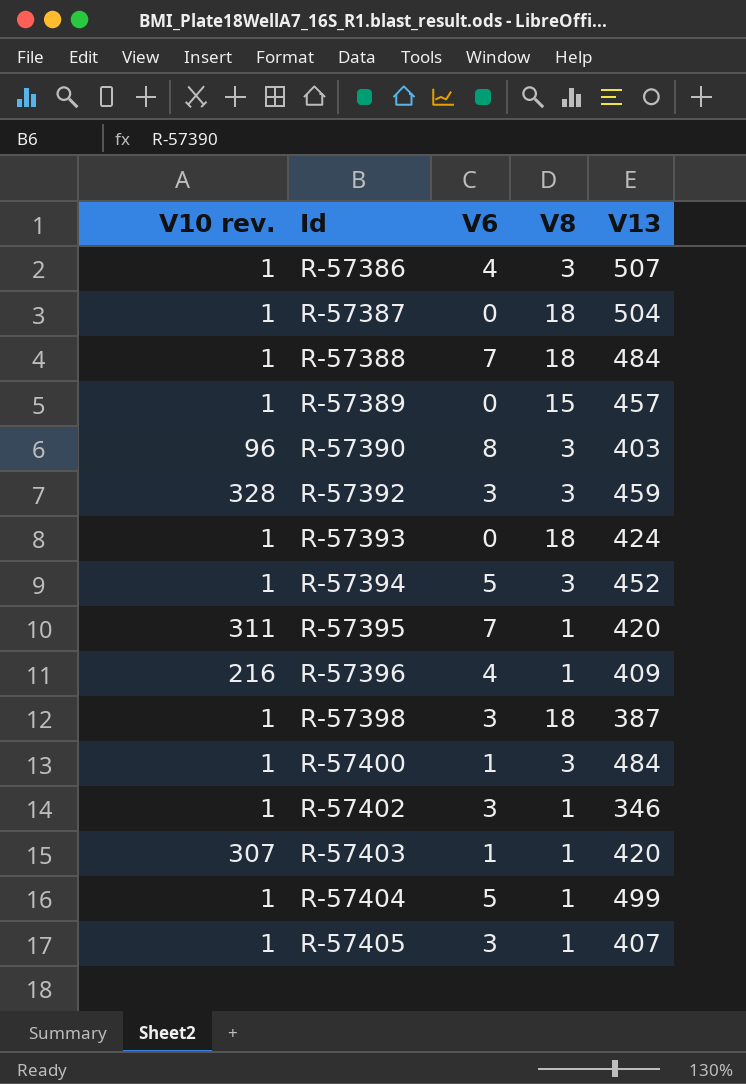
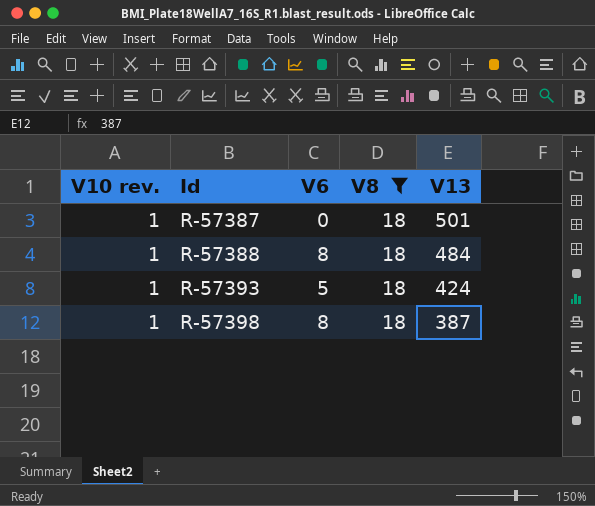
filter: none -> V8 = 18
R-57387 | V13: 504 -> 501
R-57388 | V6: 7 -> 8
R-57393 | V6: 0 -> 5
R-57398 | V6: 3 -> 8

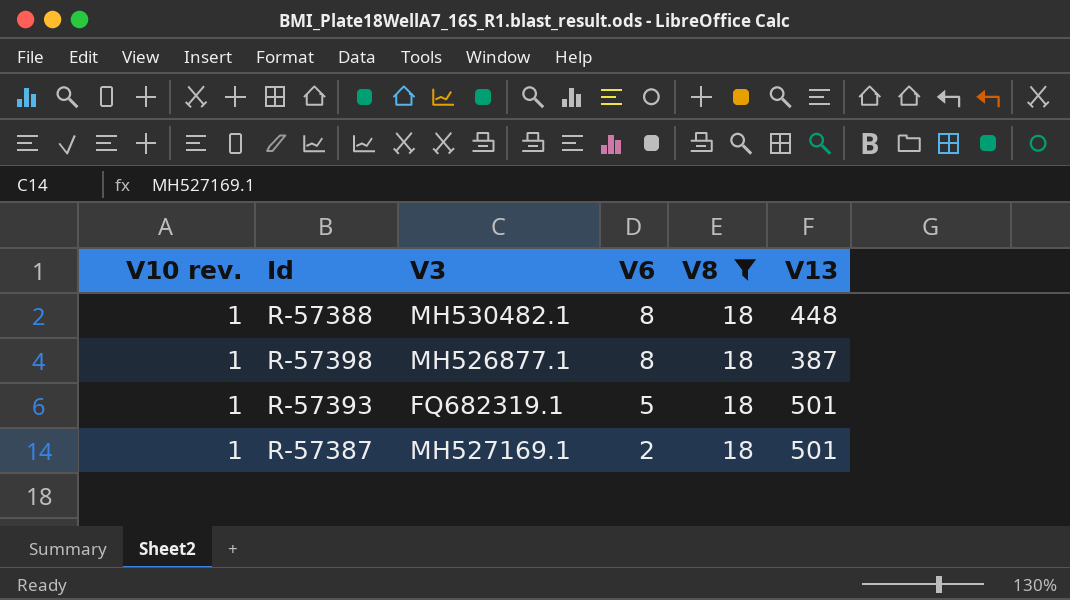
row order: Id ascending -> V6 descending
column V3 | position: none -> 3
R-57388 | V13: 484 -> 448
R-57393 | V13: 424 -> 501
R-57387 | V6: 0 -> 2

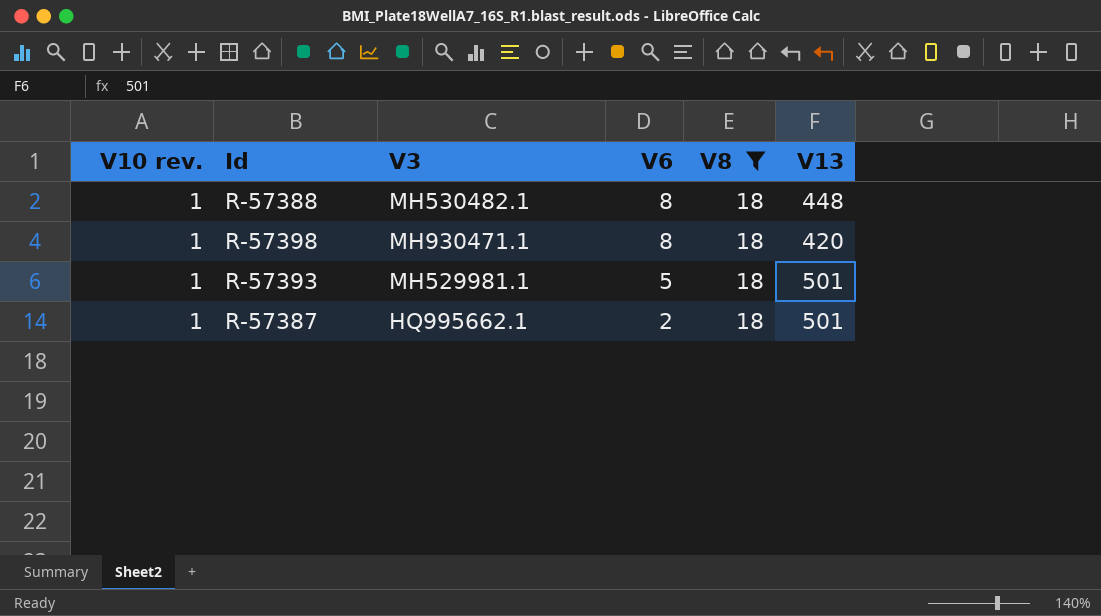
R-57398 | V3: MH526877.1 -> MH930471.1
R-57398 | V13: 387 -> 420
R-57393 | V3: FQ682319.1 -> MH529981.1
R-57387 | V3: MH527169.1 -> HQ995662.1

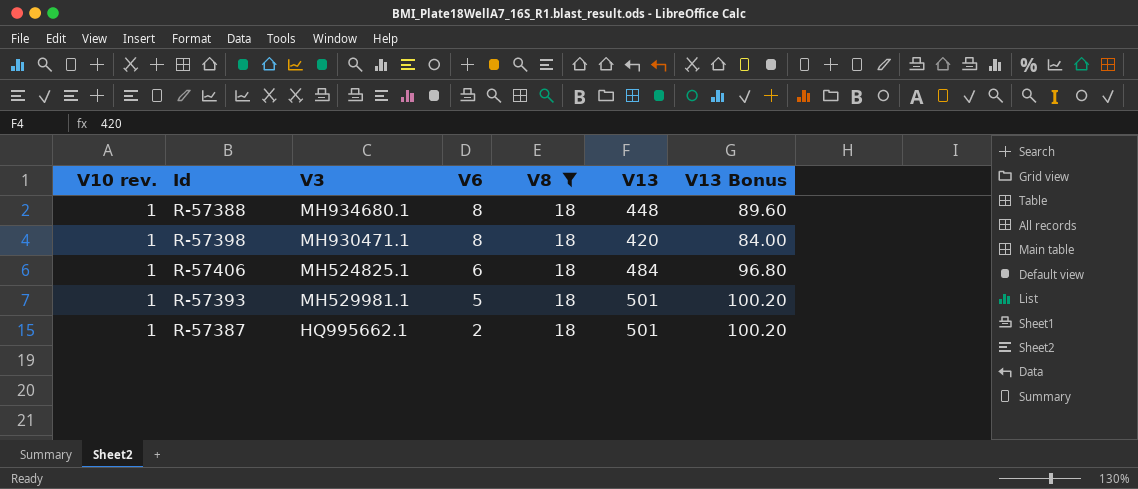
column V13 Bonus | formula: none -> [V13] * 0.2
R-57388 | V3: MH530482.1 -> MH934680.1
row R-57406: none -> 1 | MH524825.1 | 6 | 18 | 484 | 96.80

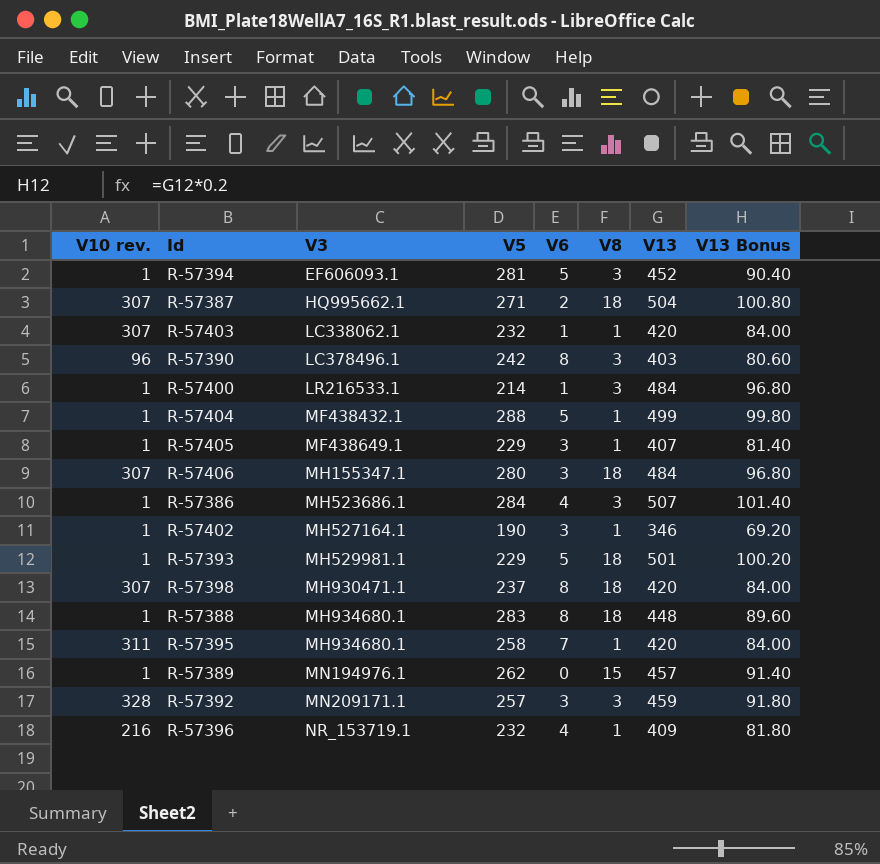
filter: V8 = 18 -> none
row order: V6 descending -> V3 ascending
column V5 | position: none -> 4
R-57387 | V10 rev.: 1 -> 307
R-57387 | V13: 501 -> 504
R-57387 | V13 Bonus: 100.20 -> 100.80
R-57406 | V10 rev.: 1 -> 307
R-57406 | V3: MH524825.1 -> MH155347.1
R-57406 | V6: 6 -> 3
R-57398 | V10 rev.: 1 -> 307

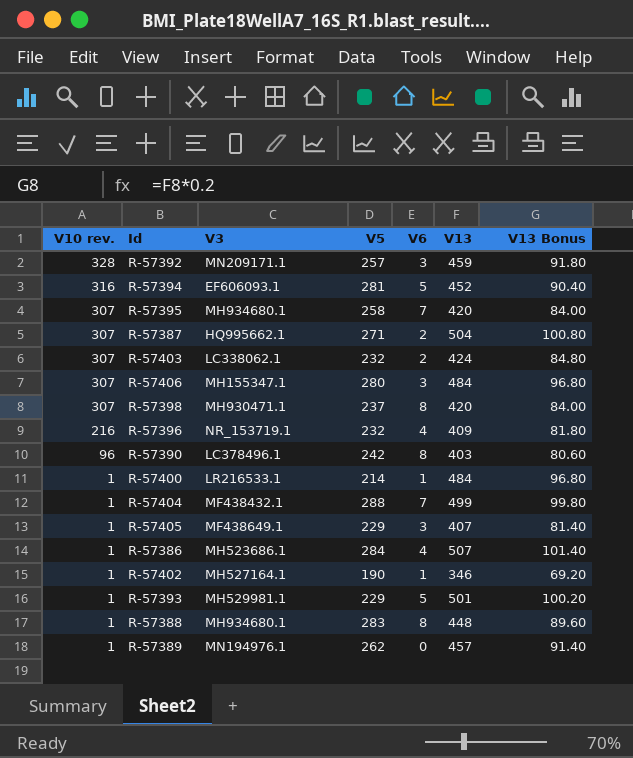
row order: V3 ascending -> V10 rev. descending
column V8 | position: 6 -> none
R-57394 | V10 rev.: 1 -> 316
R-57395 | V10 rev.: 311 -> 307
R-57403 | V6: 1 -> 2
R-57403 | V13: 420 -> 424
R-57403 | V13 Bonus: 84.00 -> 84.80
R-57404 | V6: 5 -> 7
R-57402 | V6: 3 -> 1

